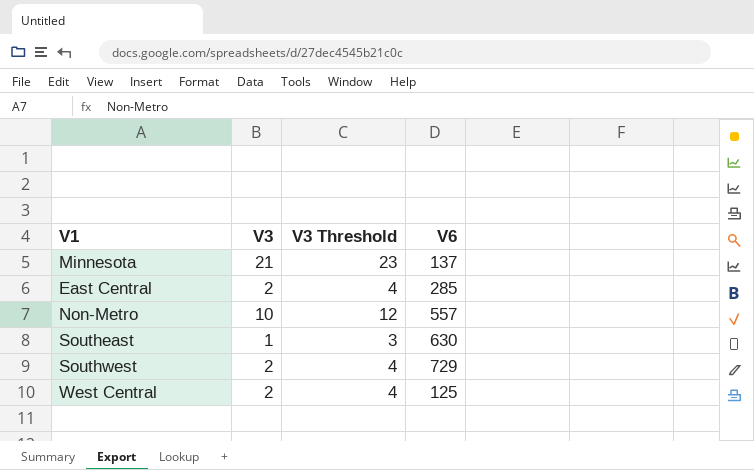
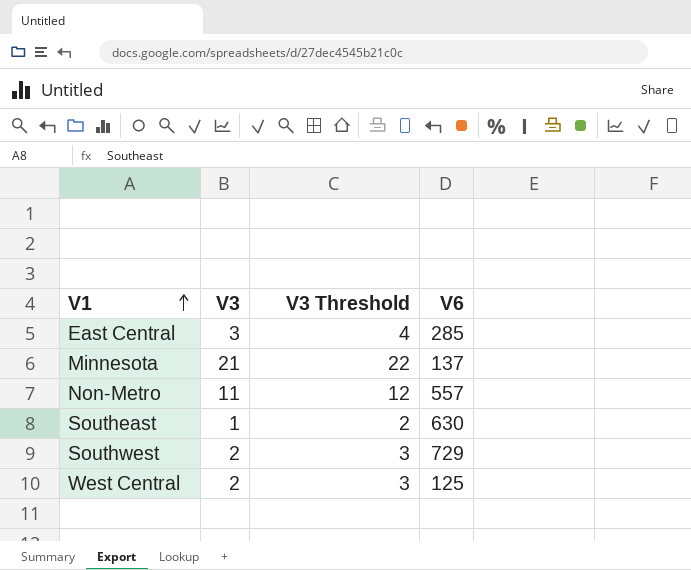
row order: none -> V1 ascending
column V3 Threshold | formula: [V3] + 2 -> [V3] + 1
East Central | V3: 2 -> 3
Non-Metro | V3: 10 -> 11

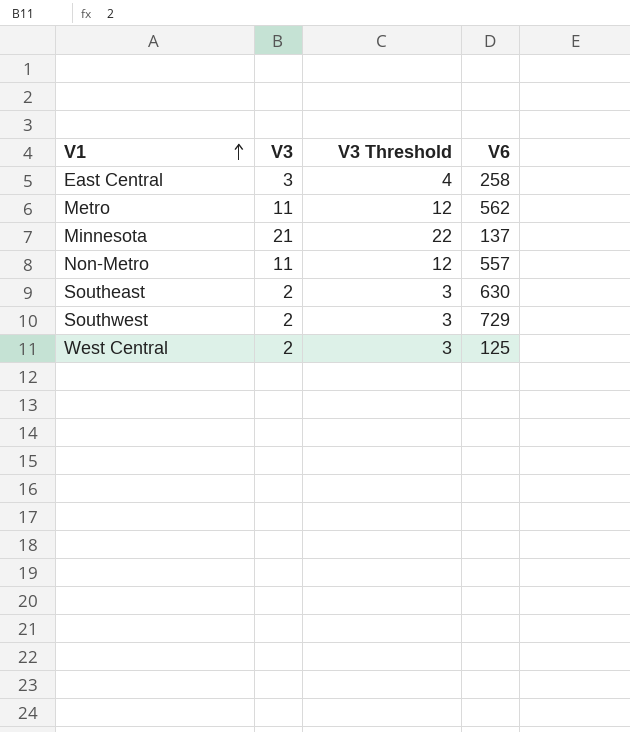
East Central | V6: 285 -> 258
row Metro: none -> 11 | 12 | 562
Southeast | V3: 1 -> 2
Southeast | V3 Threshold: 2 -> 3

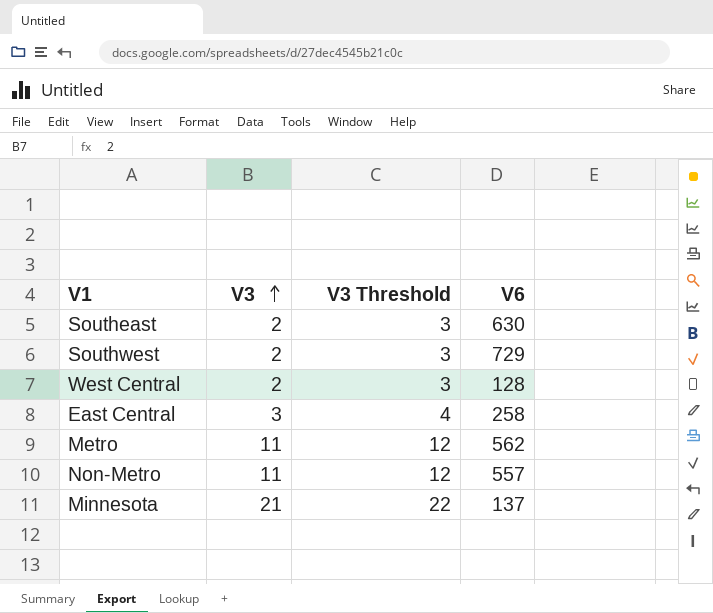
row order: V1 ascending -> V3 ascending
West Central | V6: 125 -> 128

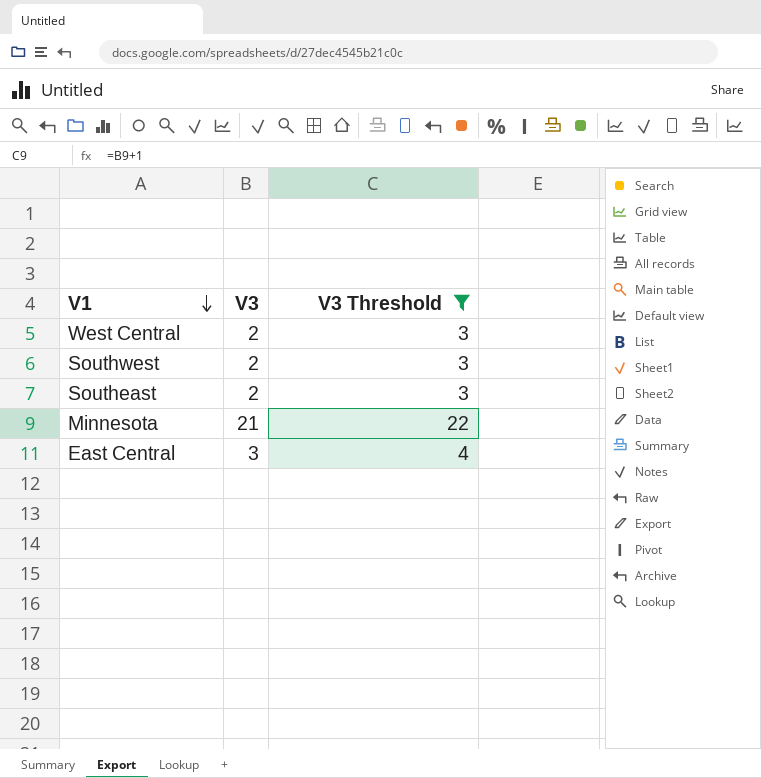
filter: none -> V3 Threshold != 12
row order: V3 ascending -> V1 descending
column V6 | position: 4 -> none

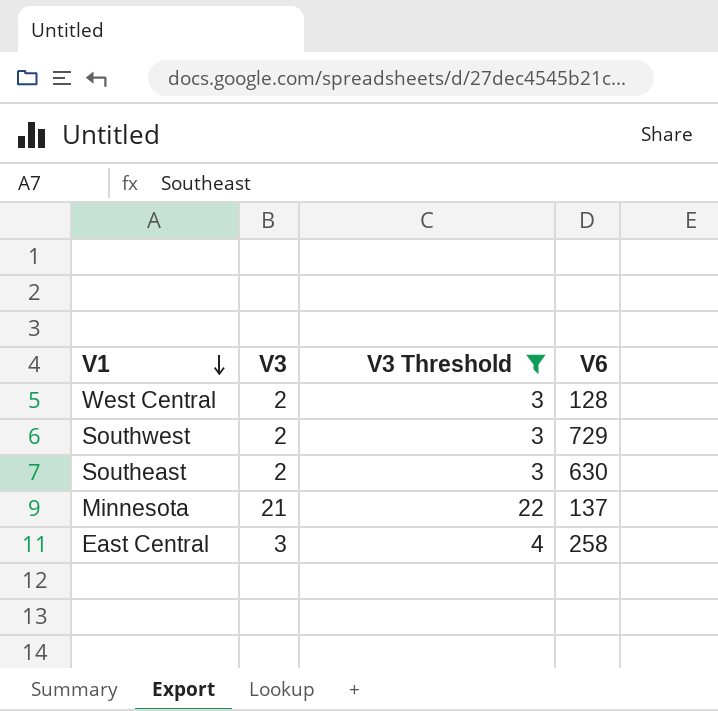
column V6 | position: none -> 4

